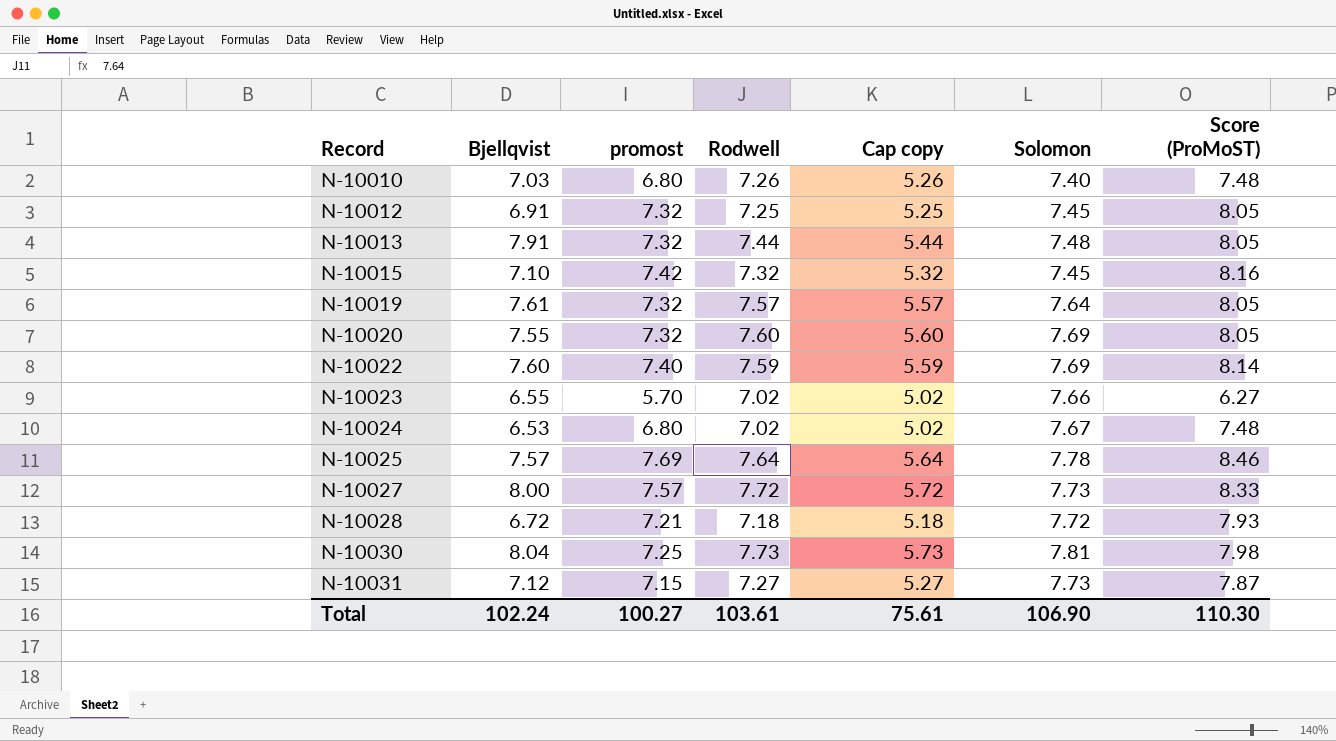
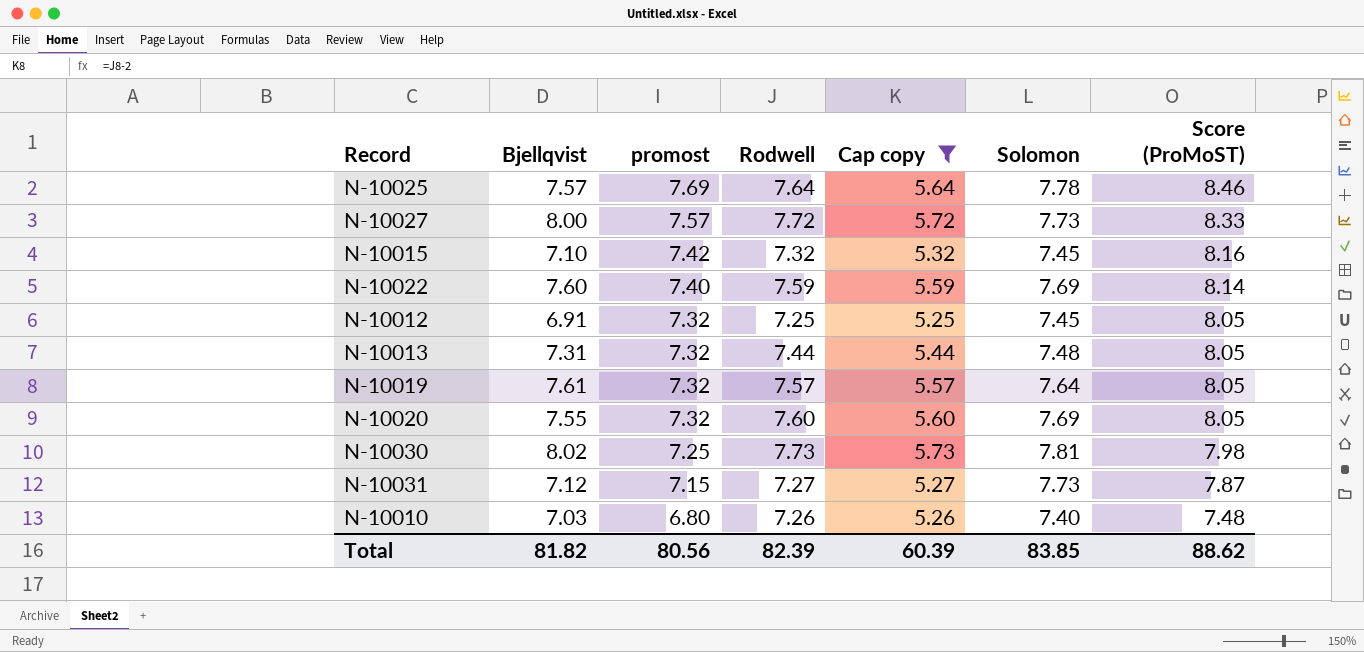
filter: none -> Cap copy >= 5.25
row order: Record ascending -> promost descending
N-10013 | Bjellqvist: 7.91 -> 7.31
N-10030 | Bjellqvist: 8.04 -> 8.02
Total | Bjellqvist: 102.24 -> 81.82
Total | promost: 100.27 -> 80.56
Total | Rodwell: 103.61 -> 82.39
Total | Cap copy: 75.61 -> 60.39
Total | Solomon: 106.90 -> 83.85
Total | Score (ProMoST): 110.30 -> 88.62

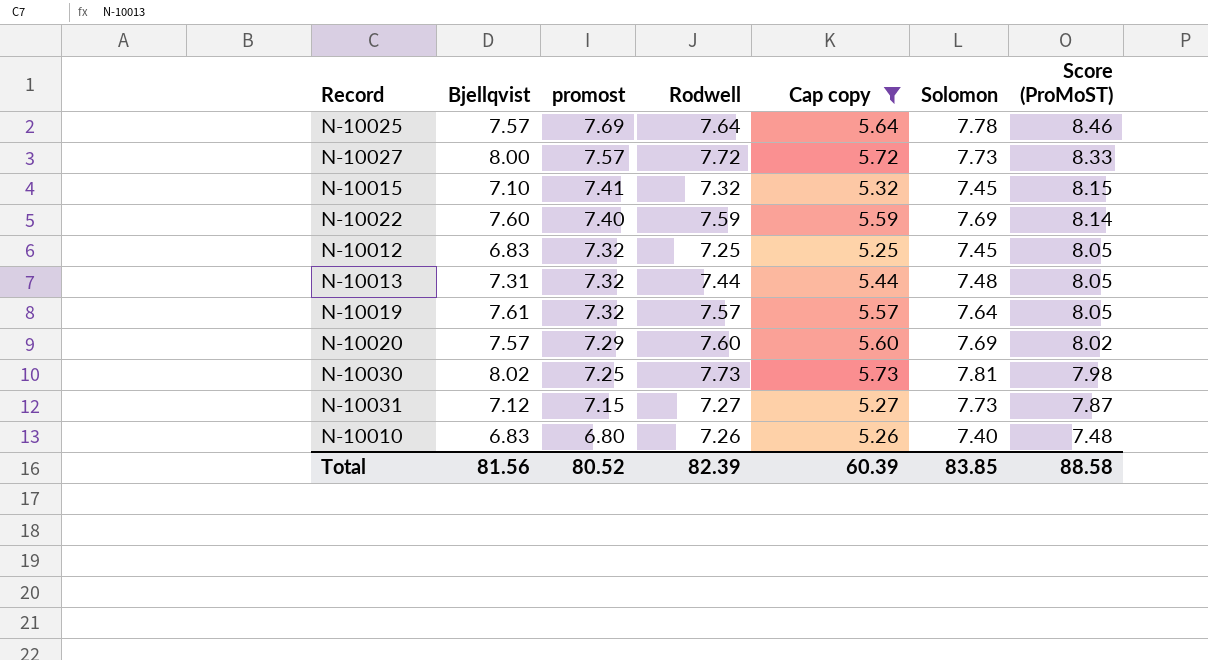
N-10015 | promost: 7.42 -> 7.41
N-10015 | Score (ProMoST): 8.16 -> 8.15
N-10012 | Bjellqvist: 6.91 -> 6.83
N-10020 | Bjellqvist: 7.55 -> 7.57
N-10020 | promost: 7.32 -> 7.29
N-10020 | Score (ProMoST): 8.05 -> 8.02
N-10010 | Bjellqvist: 7.03 -> 6.83
Total | Bjellqvist: 81.82 -> 81.56
Total | promost: 80.56 -> 80.52
Total | Score (ProMoST): 88.62 -> 88.58

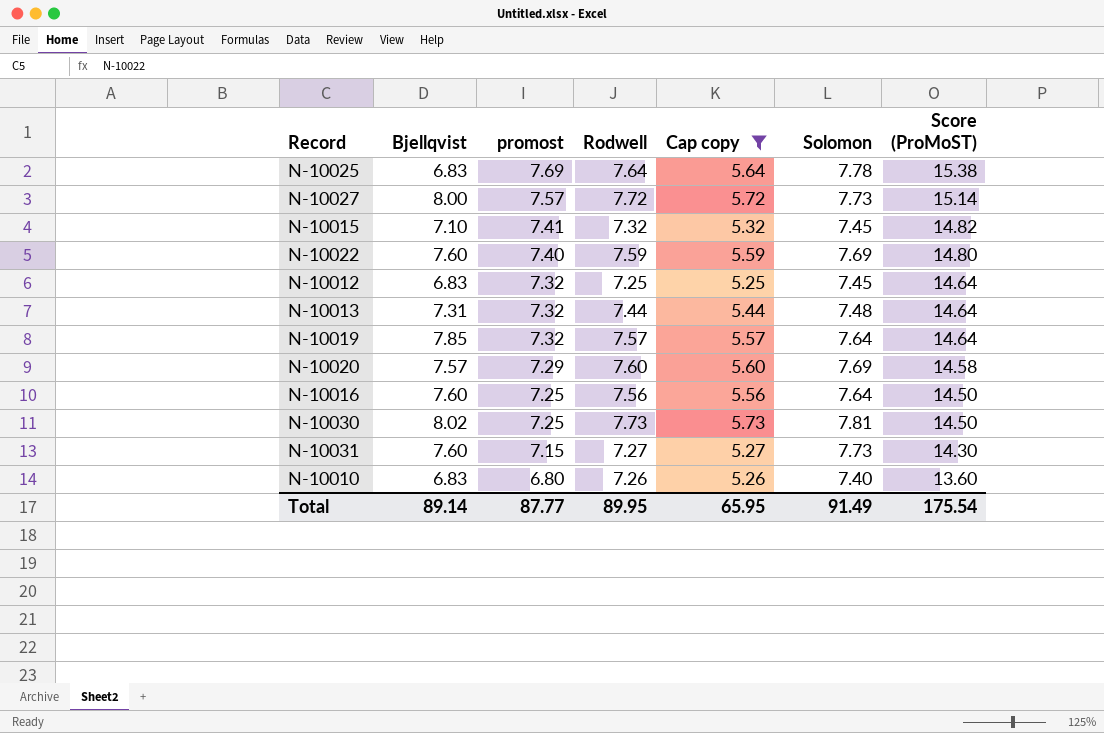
column Score (ProMoST) | formula: [promost] * 1.1 -> [promost] * 2
N-10025 | Bjellqvist: 7.57 -> 6.83
N-10019 | Bjellqvist: 7.61 -> 7.85
row N-10016: none -> 7.60 | 7.25 | 7.56 | 5.56 | 7.64 | 14.50
N-10031 | Bjellqvist: 7.12 -> 7.60
Total | Bjellqvist: 81.56 -> 89.14
Total | promost: 80.52 -> 87.77
Total | Rodwell: 82.39 -> 89.95
Total | Cap copy: 60.39 -> 65.95
Total | Solomon: 83.85 -> 91.49
Total | Score (ProMoST): 88.58 -> 175.54

